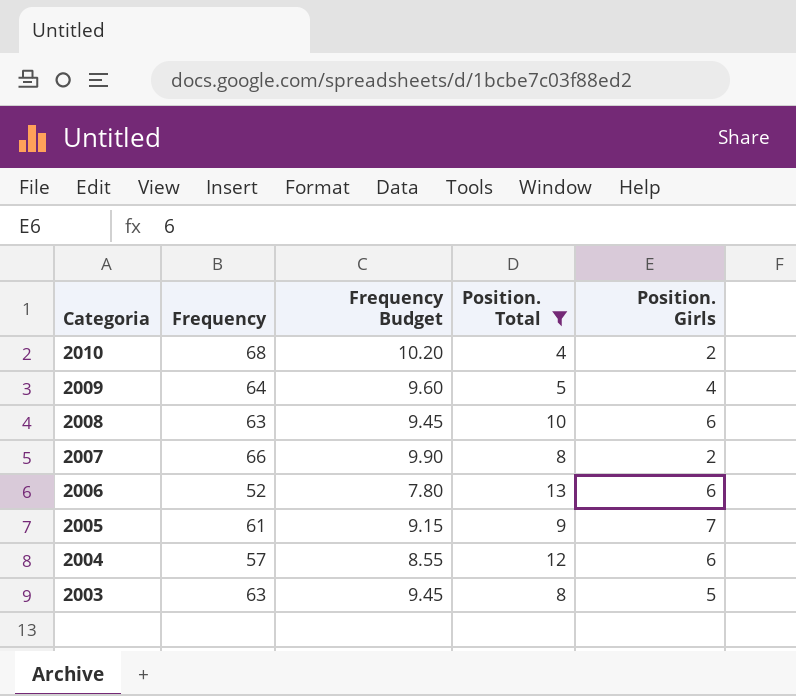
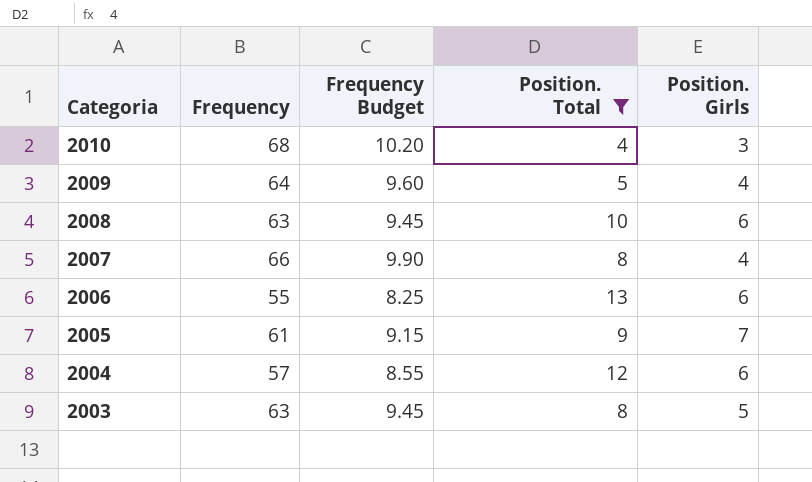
2010 | Position. Girls: 2 -> 3
2007 | Position. Girls: 2 -> 4
2006 | Frequency: 52 -> 55
2006 | Frequency Budget: 7.80 -> 8.25

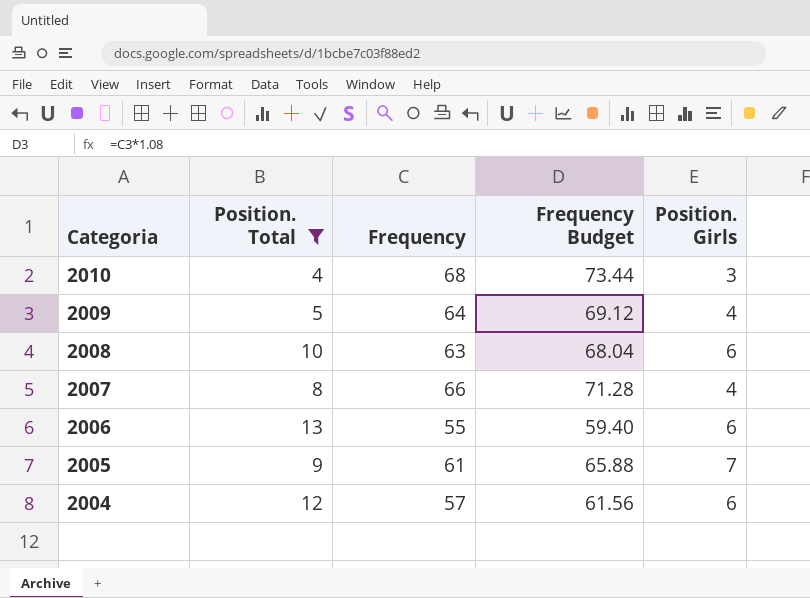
column Position. Total | position: 4 -> 2
column Frequency Budget | formula: [Frequency] * 0.15 -> [Frequency] * 1.08
row 2003: 63 | 9.45 | 8 | 5 -> none

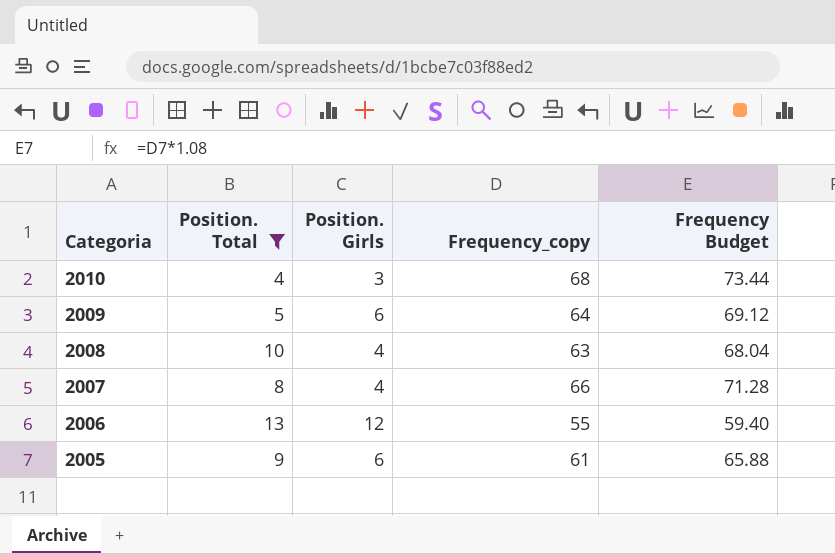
column Position. Girls | position: 5 -> 3
column name: Frequency -> Frequency_copy
row 2004: 12 | 57 | 61.56 | 6 -> none
2009 | Position. Girls: 4 -> 6
2008 | Position. Girls: 6 -> 4
2006 | Position. Girls: 6 -> 12
2005 | Position. Girls: 7 -> 6

